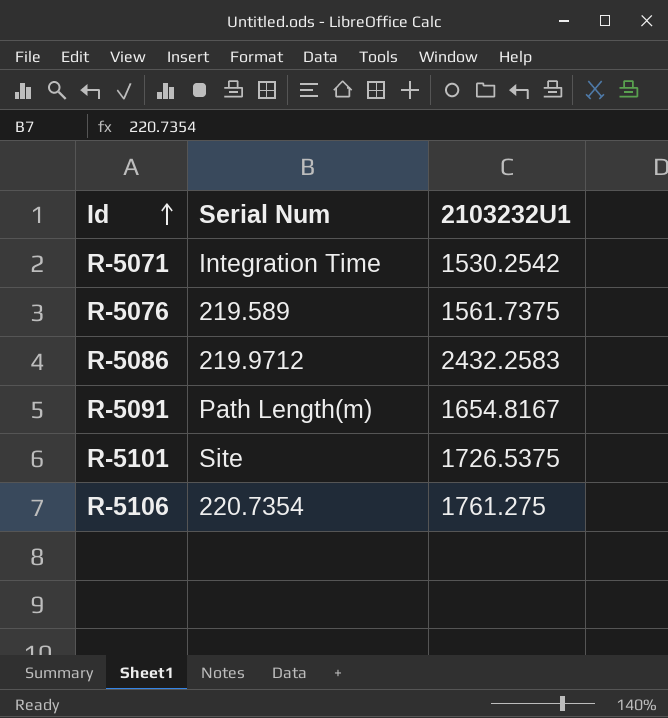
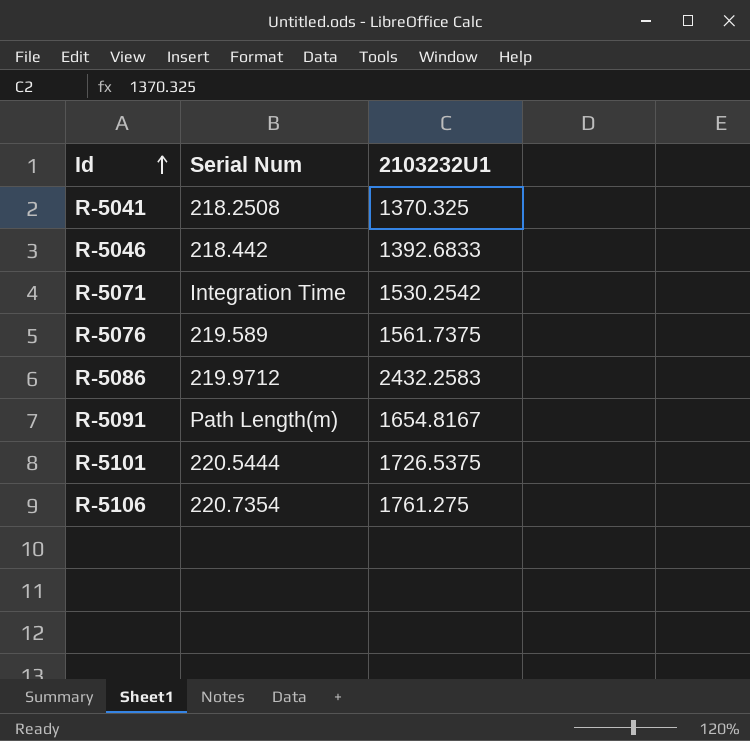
row R-5041: none -> 218.2508 | 1370.325
row R-5046: none -> 218.442 | 1392.6833
R-5101 | Serial Num: Site -> 220.5444

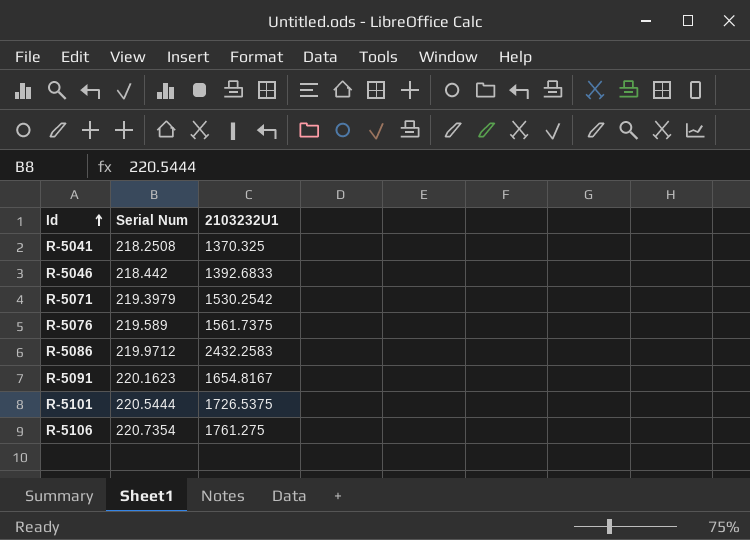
R-5071 | Serial Num: Integration Time -> 219.3979
R-5091 | Serial Num: Path Length(m) -> 220.1623

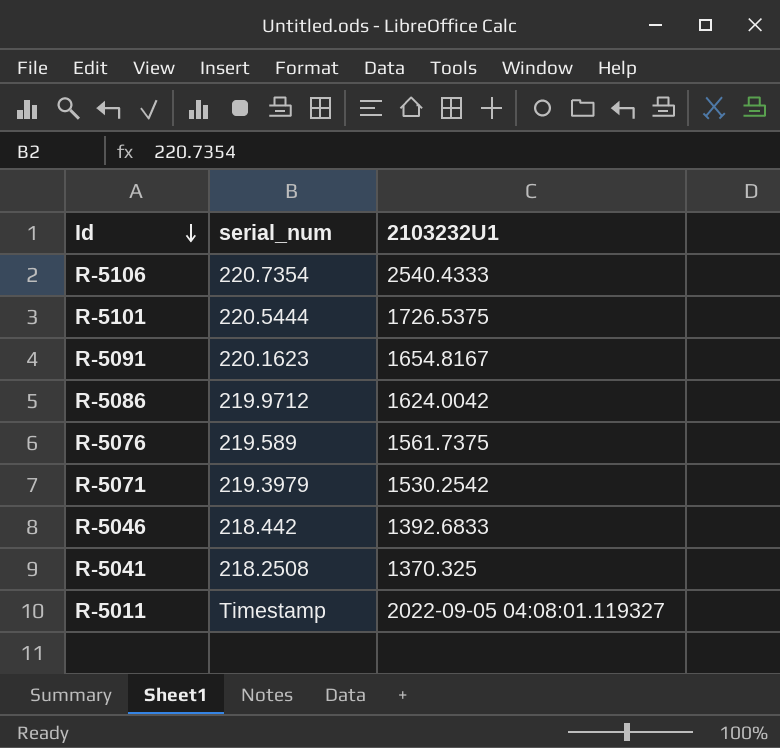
row order: Id ascending -> Id descending
column name: Serial Num -> serial_num
R-5106 | 2103232U1: 1761.275 -> 2540.4333
R-5086 | 2103232U1: 2432.2583 -> 1624.0042
row R-5011: none -> Timestamp | 2022-09-05 04:08:01.119327

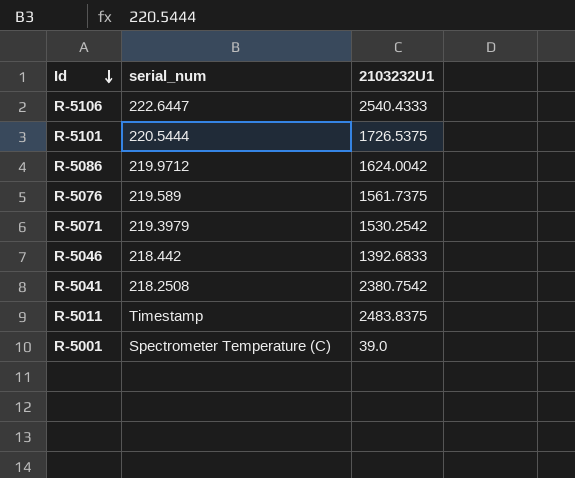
row R-5091: 220.1623 | 1654.8167 -> none
R-5106 | serial_num: 220.7354 -> 222.6447
R-5041 | 2103232U1: 1370.325 -> 2380.7542
R-5011 | 2103232U1: 2022-09-05 04:08:01.119327 -> 2483.8375
row R-5001: none -> Spectrometer Temperature (C) | 39.0

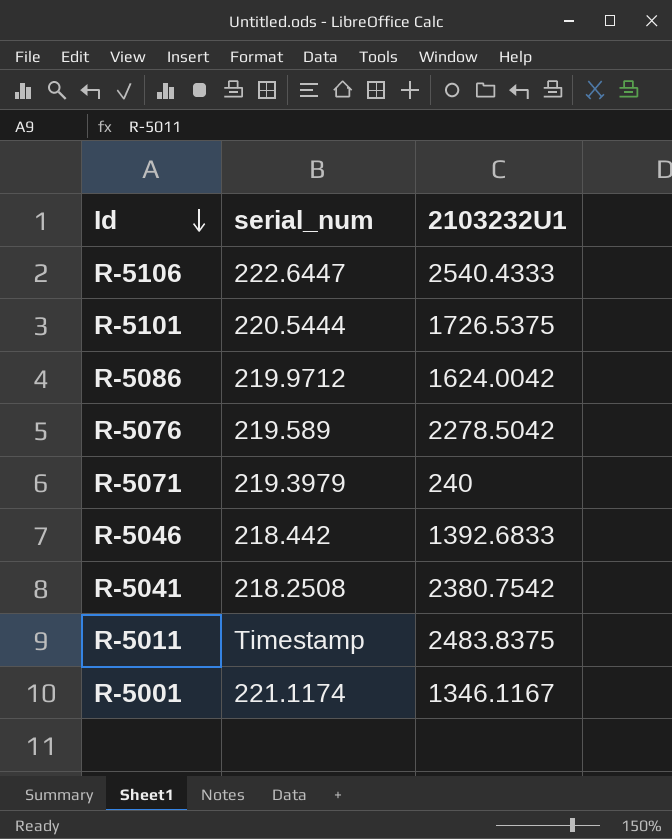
R-5076 | 2103232U1: 1561.7375 -> 2278.5042
R-5071 | 2103232U1: 1530.2542 -> 240
R-5001 | serial_num: Spectrometer Temperature (C) -> 221.1174
R-5001 | 2103232U1: 39.0 -> 1346.1167

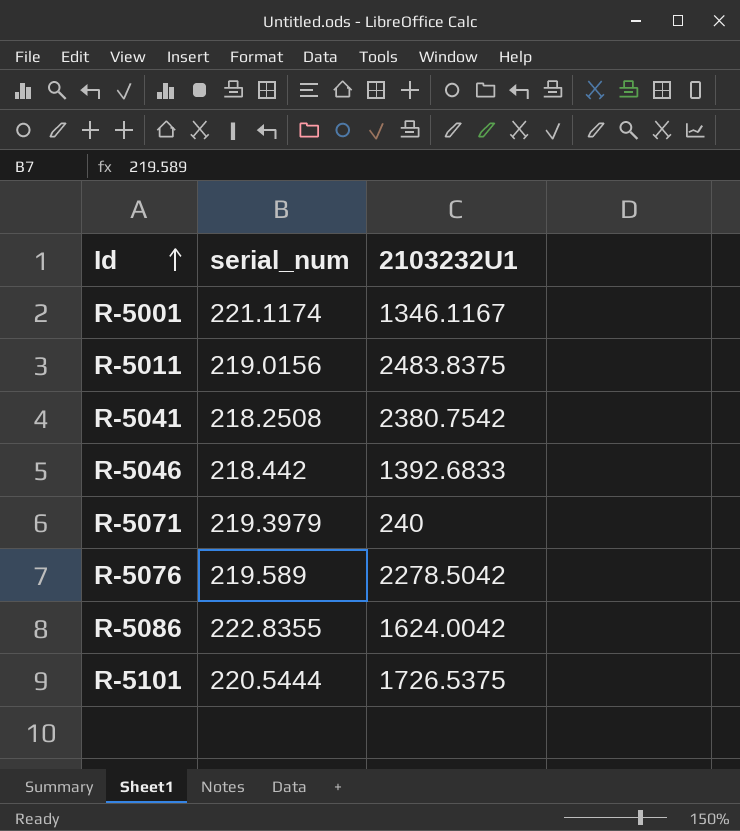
row order: Id descending -> Id ascending
row R-5106: 222.6447 | 2540.4333 -> none
R-5011 | serial_num: Timestamp -> 219.0156
R-5086 | serial_num: 219.9712 -> 222.8355

